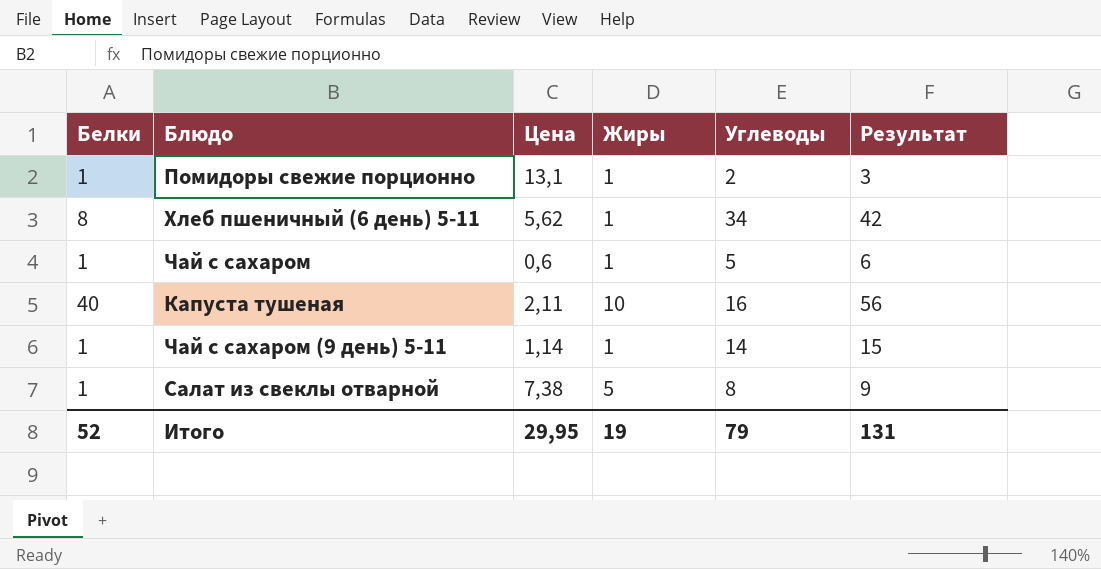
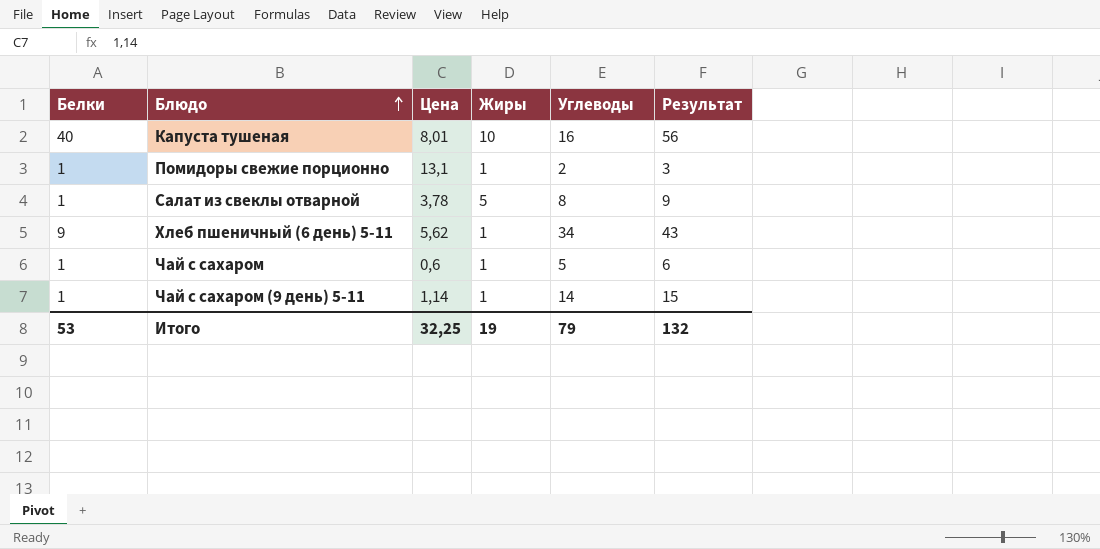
row order: none -> Блюдо ascending
Капуста тушеная | Цена: 2,11 -> 8,01
Салат из свеклы отварной | Цена: 7,38 -> 3,78
Хлеб пшеничный (6 день) 5-11 | Белки: 8 -> 9
Хлеб пшеничный (6 день) 5-11 | Результат: 42 -> 43
Итого | Белки: 52 -> 53
Итого | Цена: 29,95 -> 32,25
Итого | Результат: 131 -> 132

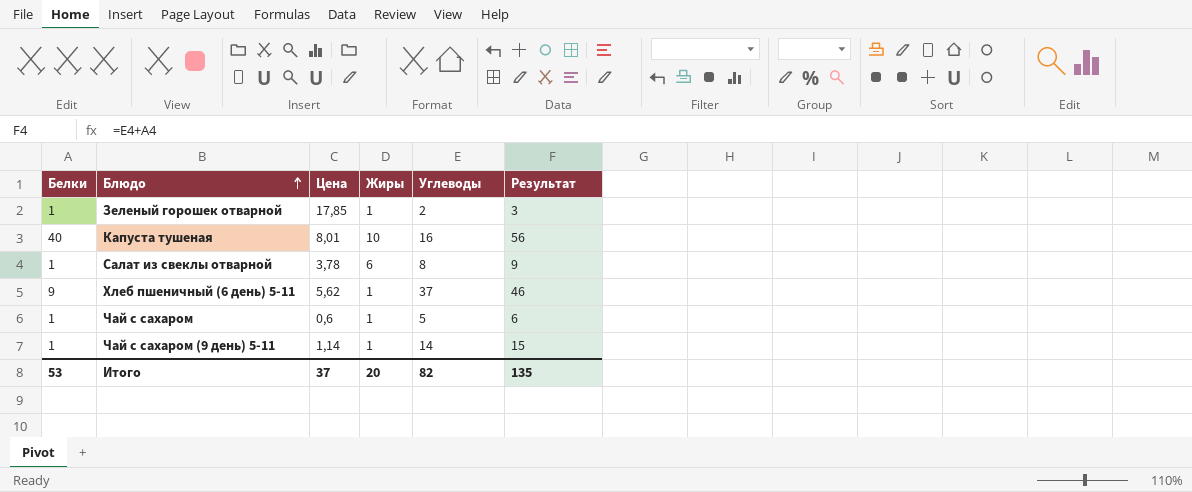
row Помидоры свежие порционно: 1 | 13,1 | 1 | 2 | 3 -> none
row Зеленый горошек отварной: none -> 1 | 17,85 | 1 | 2 | 3
Салат из свеклы отварной | Жиры: 5 -> 6
Хлеб пшеничный (6 день) 5-11 | Углеводы: 34 -> 37
Хлеб пшеничный (6 день) 5-11 | Результат: 43 -> 46
Итого | Цена: 32,25 -> 37
Итого | Жиры: 19 -> 20
Итого | Углеводы: 79 -> 82
Итого | Результат: 132 -> 135

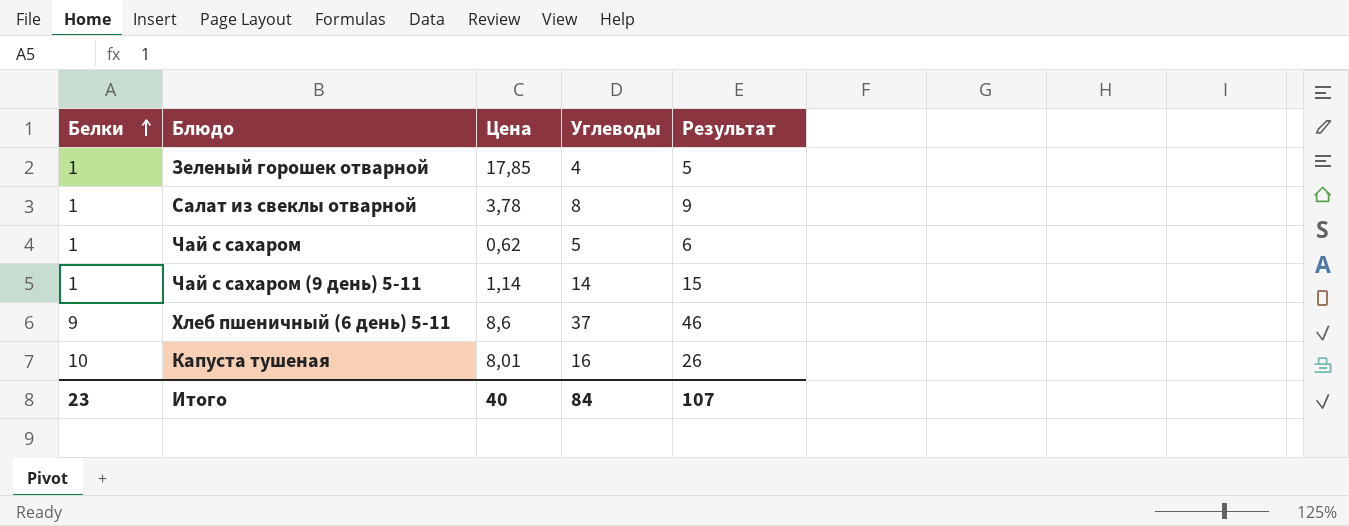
row order: Блюдо ascending -> Белки ascending
column Жиры | position: 4 -> none
Зеленый горошек отварной | Углеводы: 2 -> 4
Зеленый горошек отварной | Результат: 3 -> 5
Чай с сахаром | Цена: 0,6 -> 0,62
Хлеб пшеничный (6 день) 5-11 | Цена: 5,62 -> 8,6
Капуста тушеная | Белки: 40 -> 10
Капуста тушеная | Результат: 56 -> 26
Итого | Белки: 53 -> 23
Итого | Цена: 37 -> 40
Итого | Углеводы: 82 -> 84
Итого | Результат: 135 -> 107

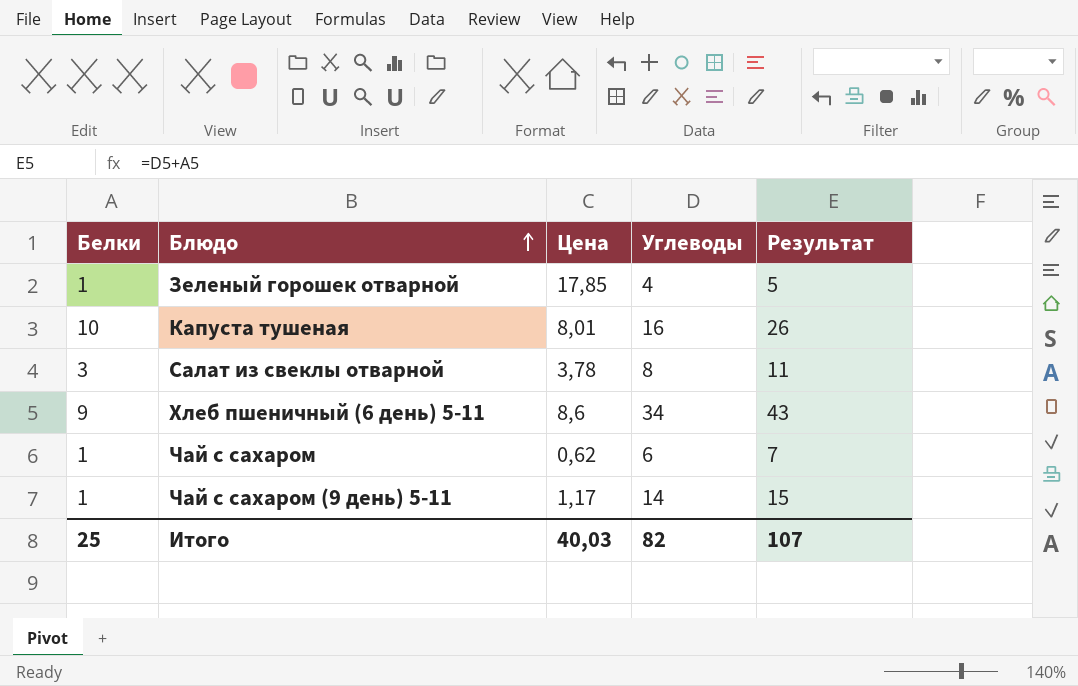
row order: Белки ascending -> Блюдо ascending
Салат из свеклы отварной | Белки: 1 -> 3
Салат из свеклы отварной | Результат: 9 -> 11
Хлеб пшеничный (6 день) 5-11 | Углеводы: 37 -> 34
Хлеб пшеничный (6 день) 5-11 | Результат: 46 -> 43
Чай с сахаром | Углеводы: 5 -> 6
Чай с сахаром | Результат: 6 -> 7
Чай с сахаром (9 день) 5-11 | Цена: 1,14 -> 1,17
Итого | Белки: 23 -> 25
Итого | Цена: 40 -> 40,03
Итого | Углеводы: 84 -> 82

